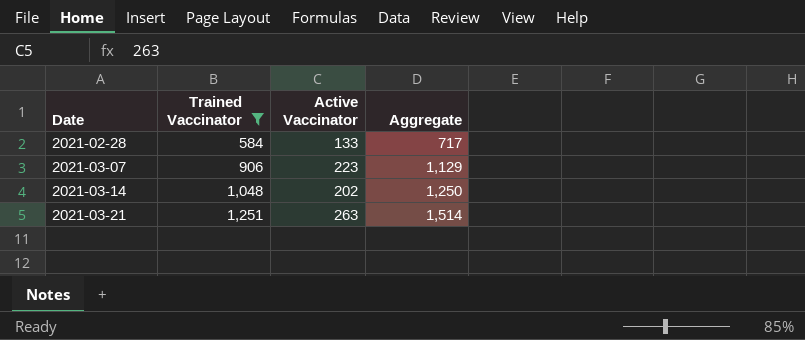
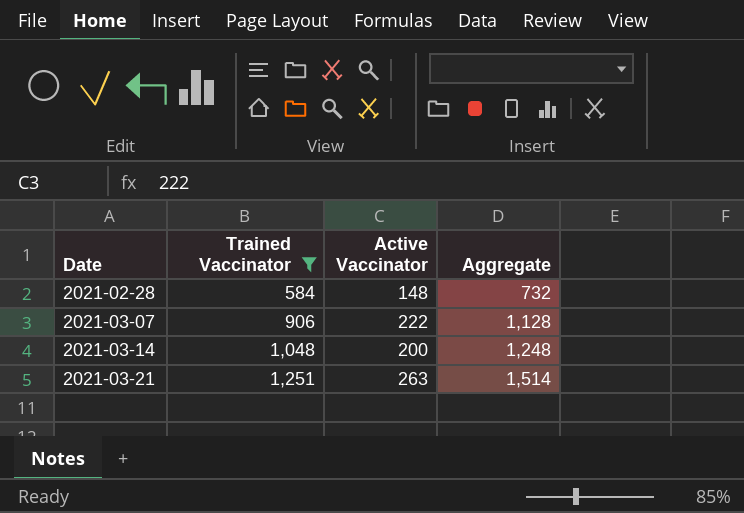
2021-02-28 | Active Vaccinator: 133 -> 148
2021-02-28 | Aggregate: 717 -> 732
2021-03-07 | Active Vaccinator: 223 -> 222
2021-03-07 | Aggregate: 1,129 -> 1,128
2021-03-14 | Active Vaccinator: 202 -> 200
2021-03-14 | Aggregate: 1,250 -> 1,248

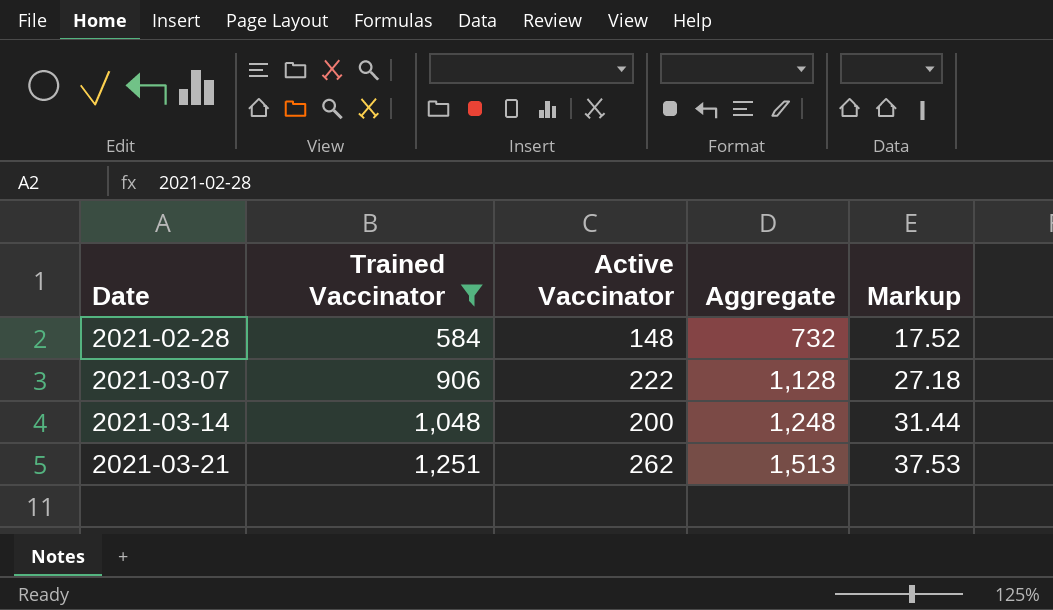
column Markup | formula: none -> [Trained Vaccinator] * 0.03
2021-03-21 | Active Vaccinator: 263 -> 262
2021-03-21 | Aggregate: 1,514 -> 1,513

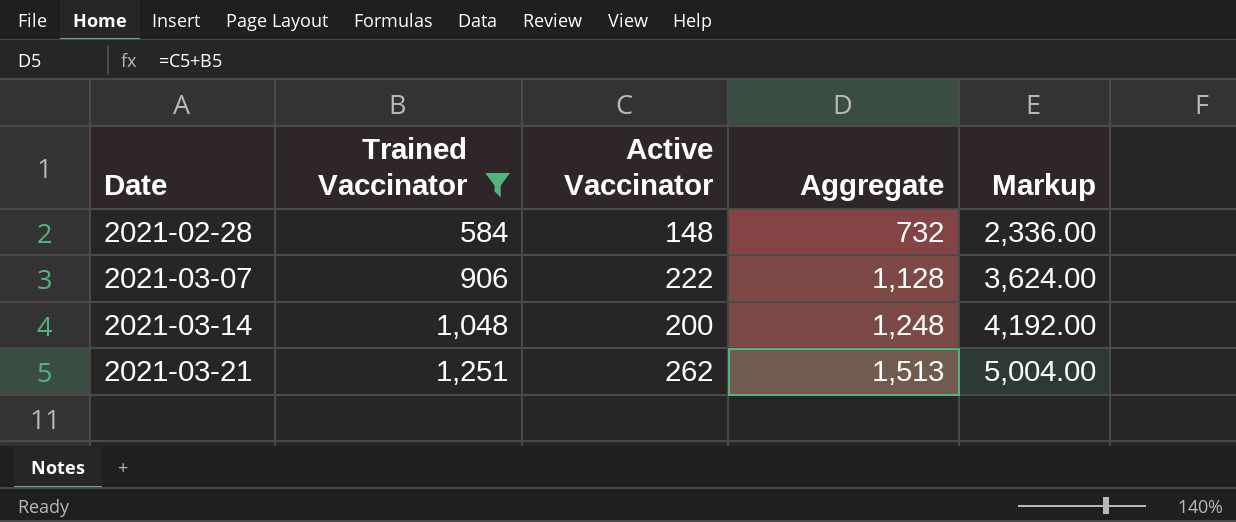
column Markup | formula: [Trained Vaccinator] * 0.03 -> [Trained Vaccinator] * 4

